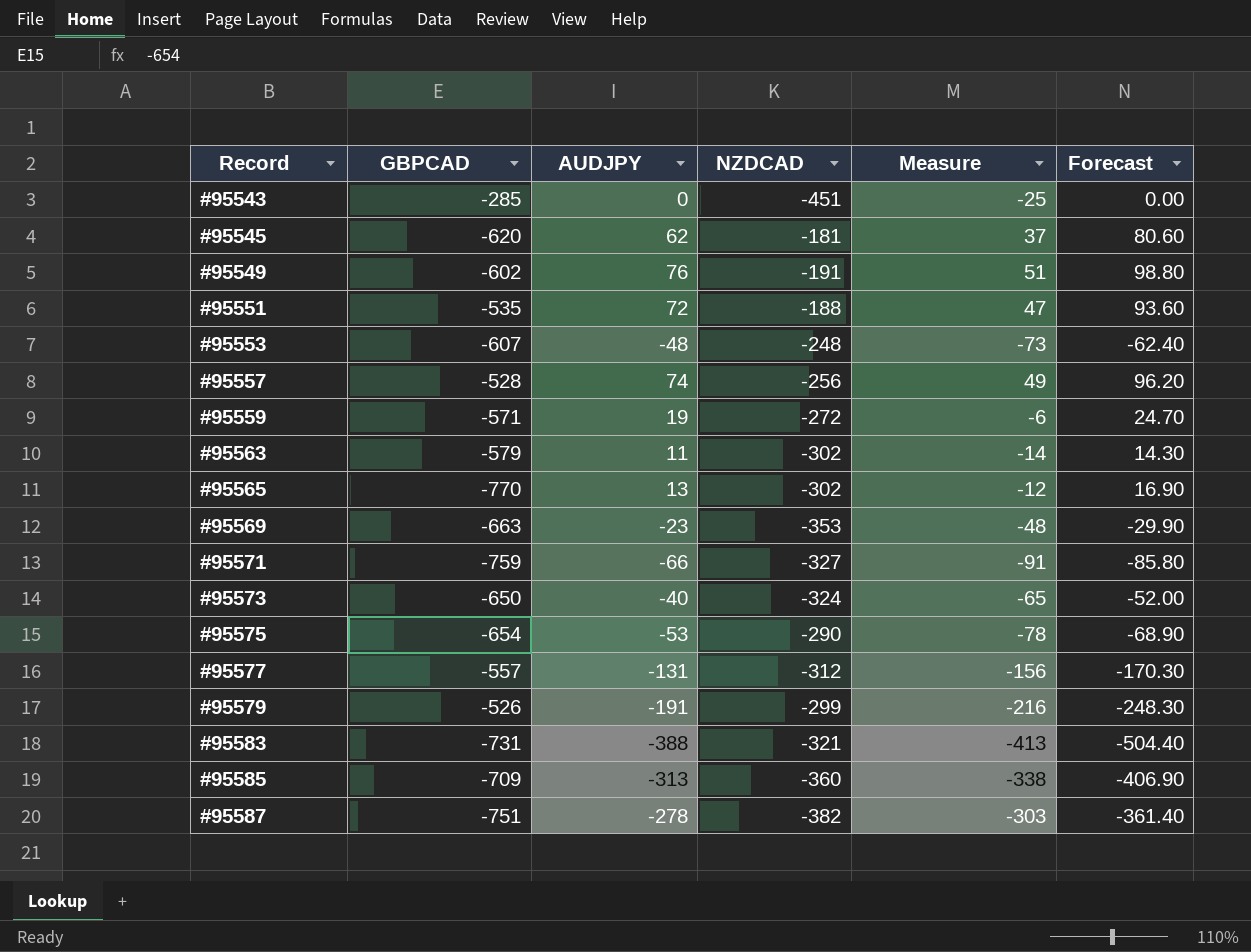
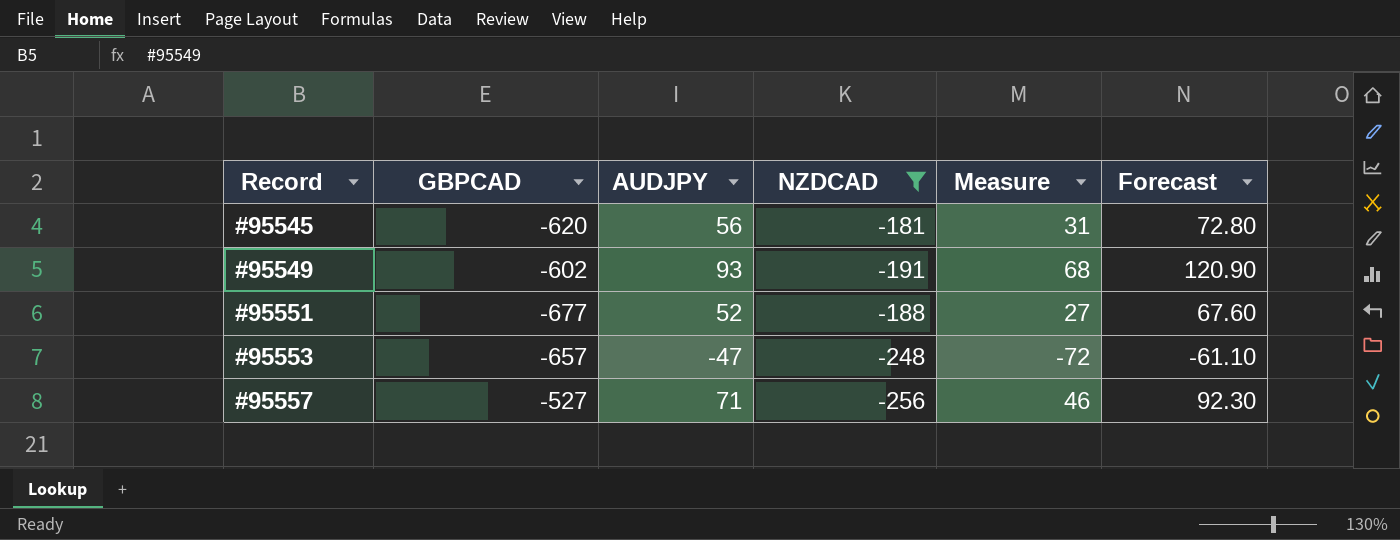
filter: none -> NZDCAD >= -256
#95545 | AUDJPY: 62 -> 56
#95545 | Measure: 37 -> 31
#95545 | Forecast: 80.60 -> 72.80
#95549 | AUDJPY: 76 -> 93
#95549 | Measure: 51 -> 68
#95549 | Forecast: 98.80 -> 120.90
#95551 | GBPCAD: -535 -> -677
#95551 | AUDJPY: 72 -> 52
#95551 | Measure: 47 -> 27
#95551 | Forecast: 93.60 -> 67.60
#95553 | GBPCAD: -607 -> -657
#95553 | AUDJPY: -48 -> -47
#95553 | Measure: -73 -> -72
#95553 | Forecast: -62.40 -> -61.10
#95557 | GBPCAD: -528 -> -527
#95557 | AUDJPY: 74 -> 71
#95557 | Measure: 49 -> 46
#95557 | Forecast: 96.20 -> 92.30

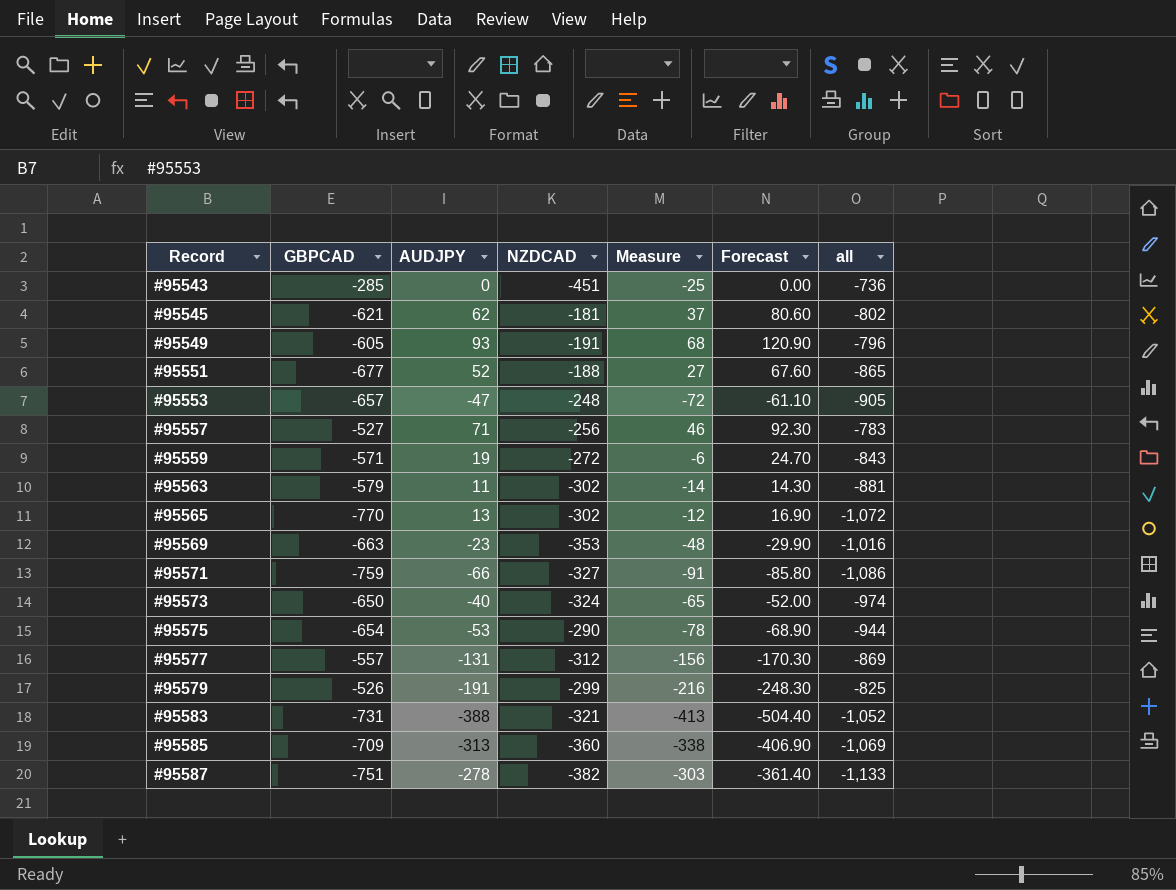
filter: NZDCAD >= -256 -> none
column all | formula: none -> [GBPCAD] + [NZDCAD]
#95545 | GBPCAD: -620 -> -621
#95545 | AUDJPY: 56 -> 62
#95545 | Measure: 31 -> 37
#95545 | Forecast: 72.80 -> 80.60
#95549 | GBPCAD: -602 -> -605

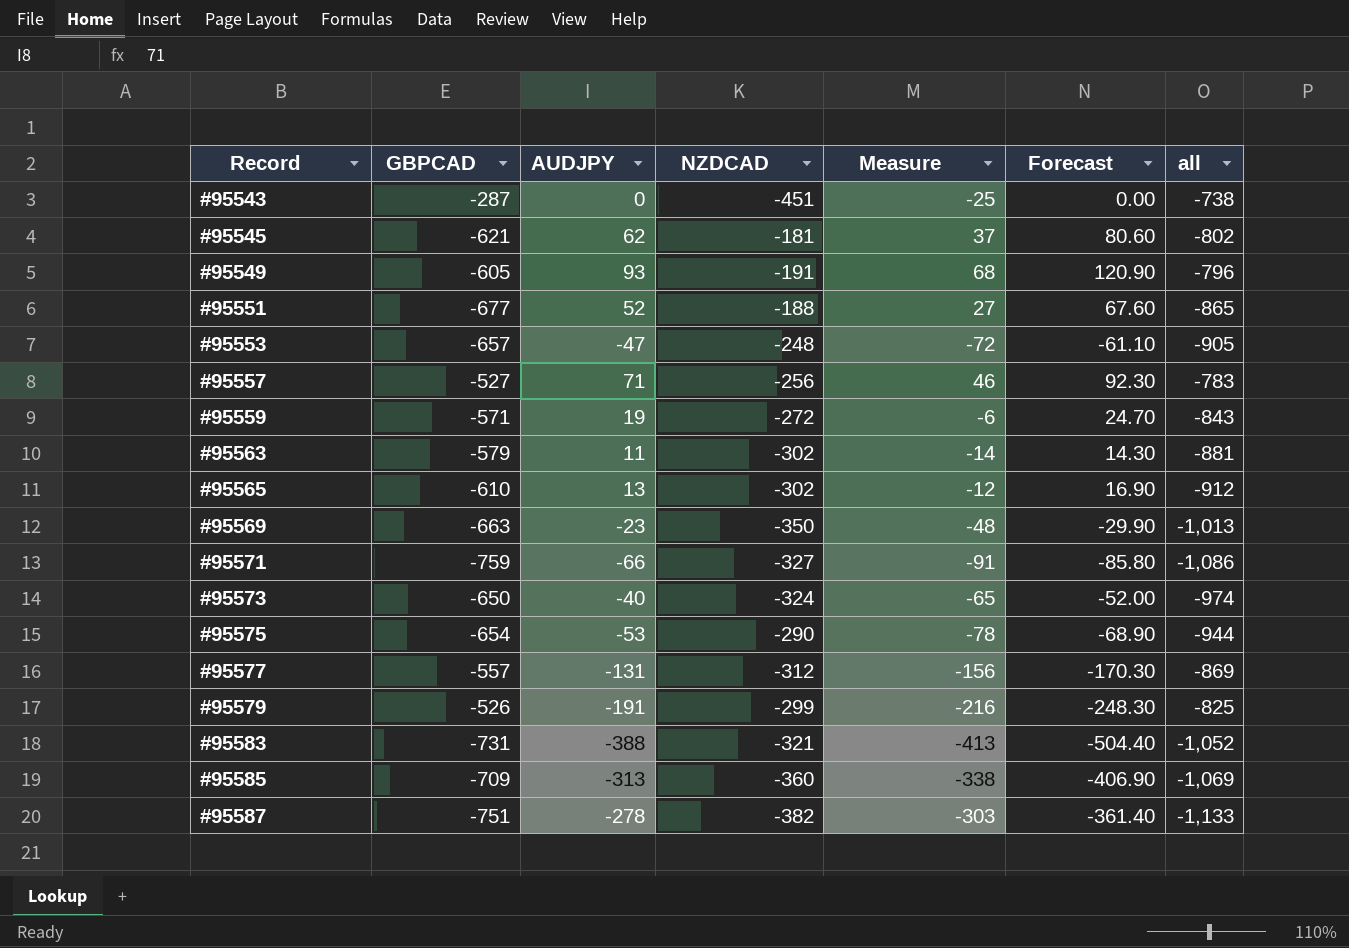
#95543 | GBPCAD: -285 -> -287
#95543 | all: -736 -> -738
#95565 | GBPCAD: -770 -> -610
#95565 | all: -1,072 -> -912
#95569 | NZDCAD: -353 -> -350
#95569 | all: -1,016 -> -1,013

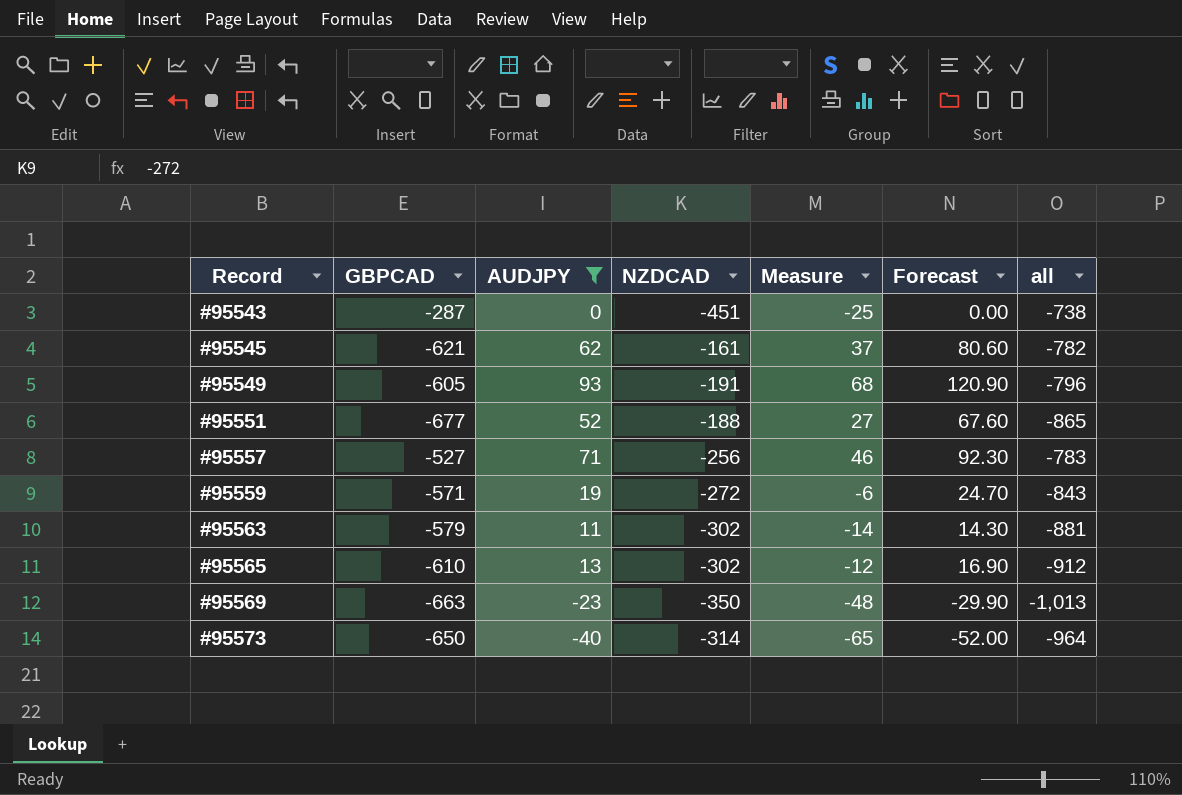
filter: none -> AUDJPY >= -40
#95545 | NZDCAD: -181 -> -161
#95545 | all: -802 -> -782
#95573 | NZDCAD: -324 -> -314
#95573 | all: -974 -> -964

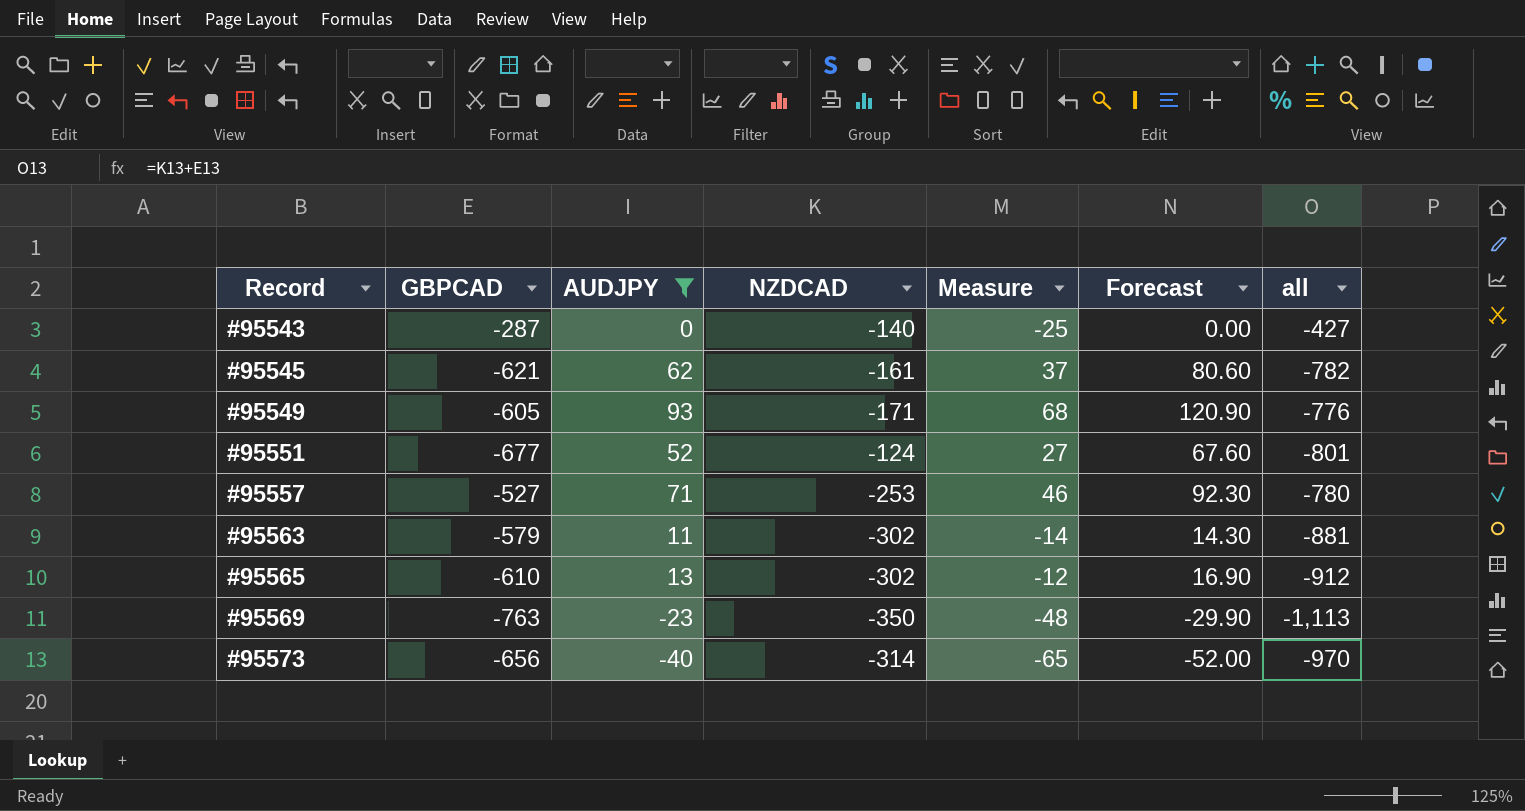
row #95559: -571 | 19 | -272 | -6 | 24.70 | -843 -> none
#95543 | NZDCAD: -451 -> -140
#95543 | all: -738 -> -427
#95549 | NZDCAD: -191 -> -171
#95549 | all: -796 -> -776
#95551 | NZDCAD: -188 -> -124
#95551 | all: -865 -> -801
#95557 | NZDCAD: -256 -> -253
#95557 | all: -783 -> -780
#95569 | GBPCAD: -663 -> -763
#95569 | all: -1,013 -> -1,113
#95573 | GBPCAD: -650 -> -656
#95573 | all: -964 -> -970

